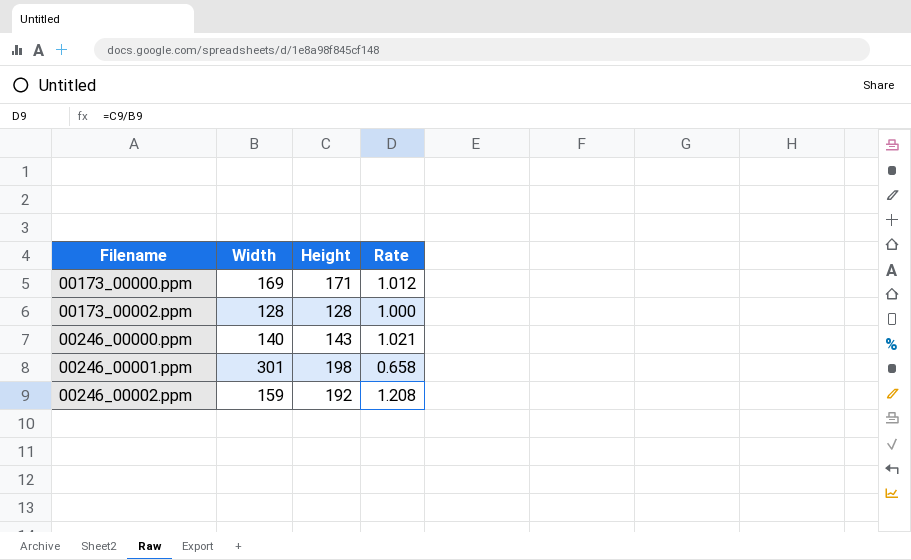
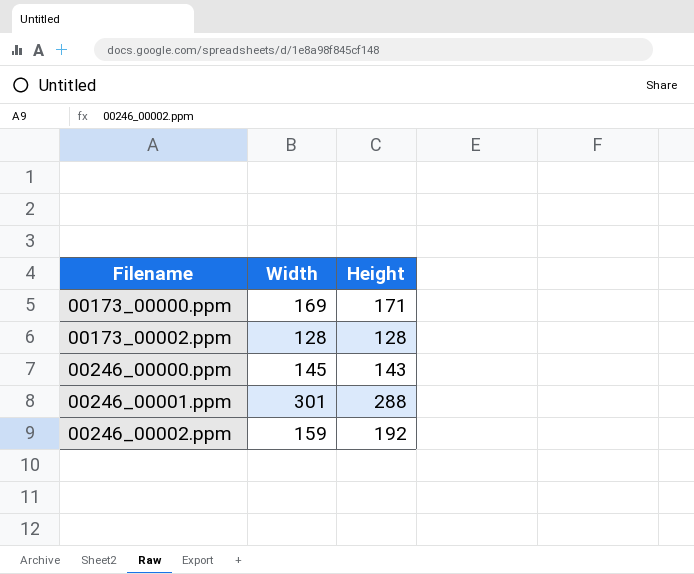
column Rate | formula: [Height] / [Width] -> none
00246_00000.ppm | Width: 140 -> 145
00246_00001.ppm | Height: 198 -> 288

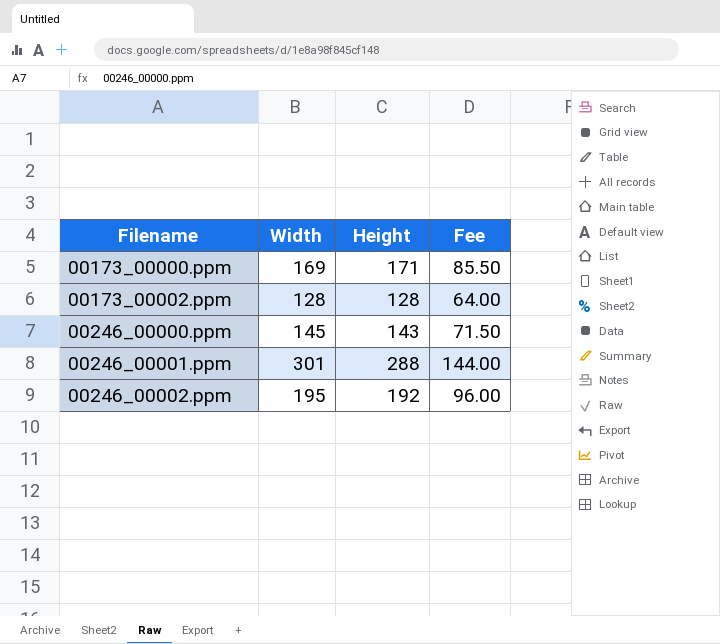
column Fee | formula: none -> [Height] * 0.5
00246_00002.ppm | Width: 159 -> 195

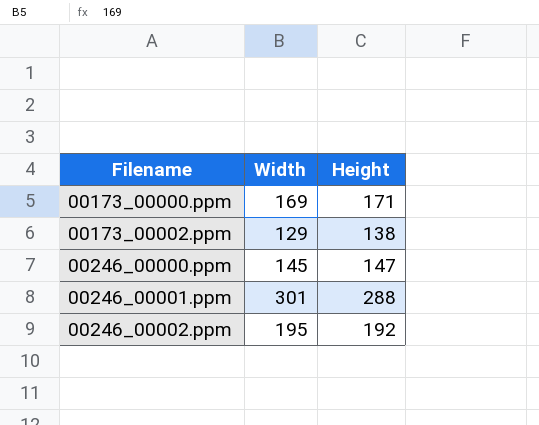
column Fee | formula: [Height] * 0.5 -> none
00173_00002.ppm | Width: 128 -> 129
00173_00002.ppm | Height: 128 -> 138
00246_00000.ppm | Height: 143 -> 147

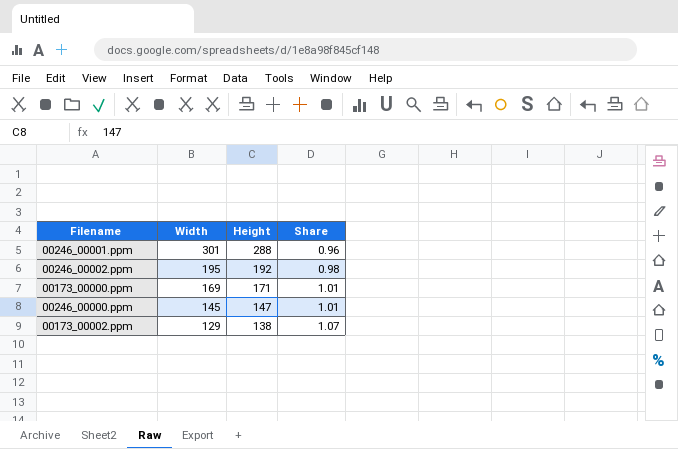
row order: Filename ascending -> Width descending
column Share | formula: none -> [Height] / [Width]

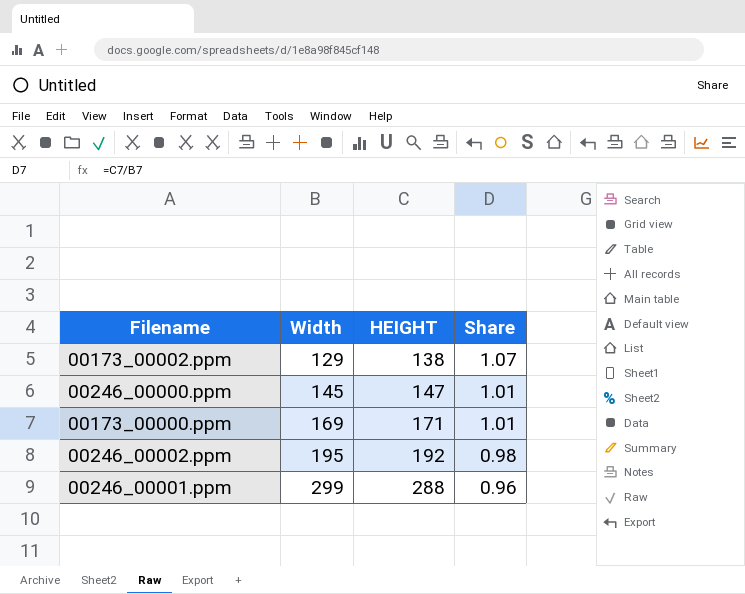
row order: Width descending -> Width ascending
column name: Height -> HEIGHT
00246_00001.ppm | Width: 301 -> 299

